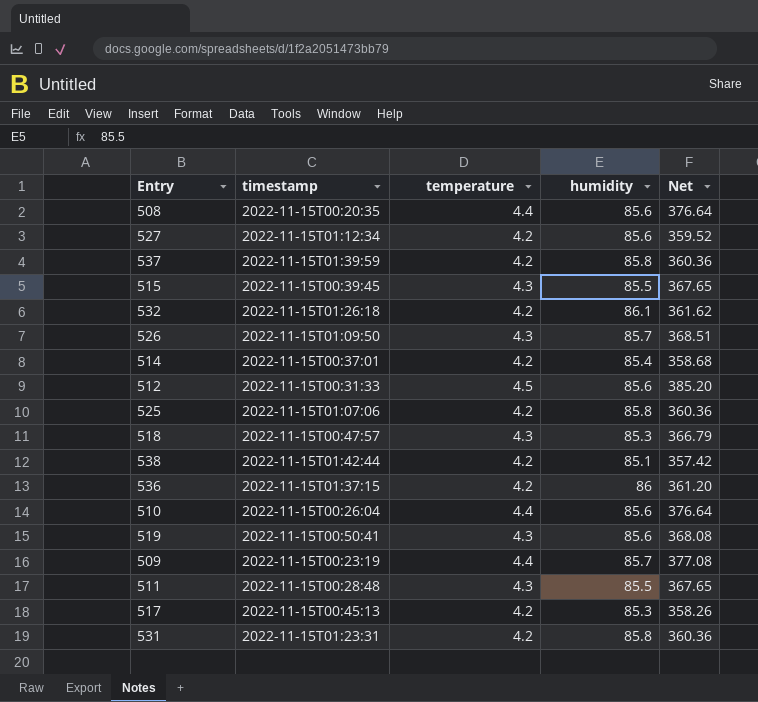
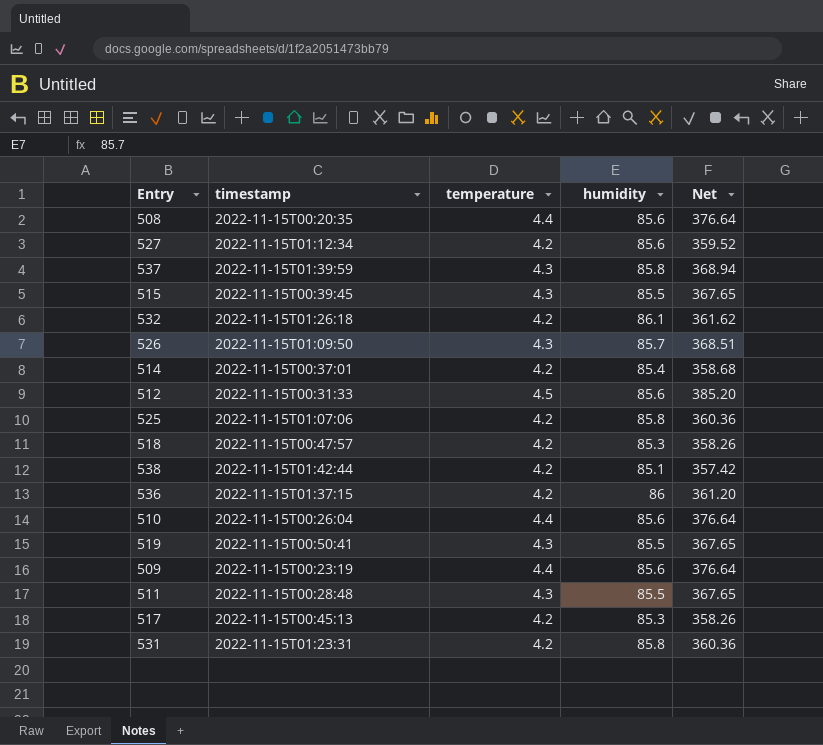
537 | temperature: 4.2 -> 4.3
537 | Net: 360.36 -> 368.94
518 | temperature: 4.3 -> 4.2
518 | Net: 366.79 -> 358.26
519 | humidity: 85.6 -> 85.5
519 | Net: 368.08 -> 367.65
509 | humidity: 85.7 -> 85.6
509 | Net: 377.08 -> 376.64

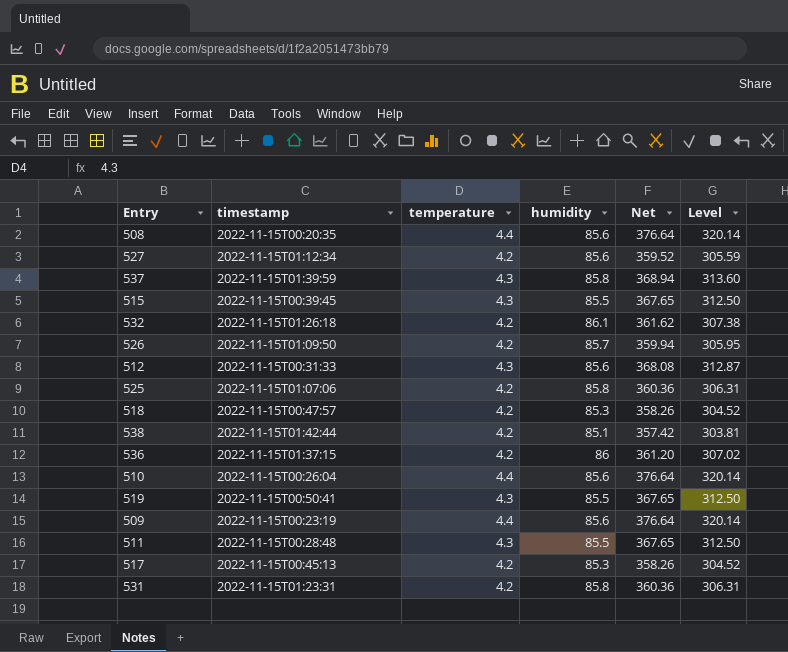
column Level | formula: none -> [Net] * 0.85
row 514: 2022-11-15T00:37:01 | 4.2 | 85.4 | 358.68 -> none
526 | temperature: 4.3 -> 4.2
526 | Net: 368.51 -> 359.94
512 | temperature: 4.5 -> 4.3
512 | Net: 385.20 -> 368.08

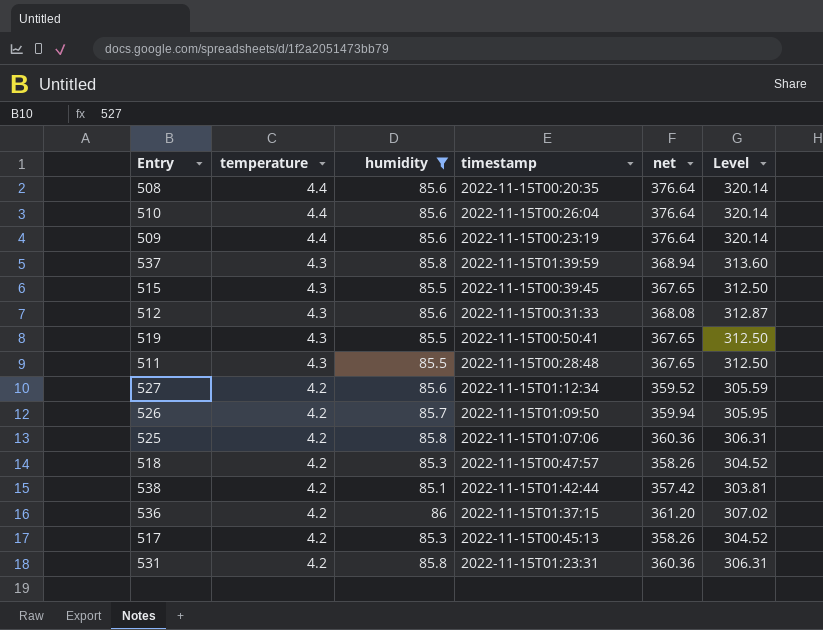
filter: none -> humidity != 86.1
row order: none -> temperature descending
column timestamp | position: 2 -> 4
column name: Net -> net

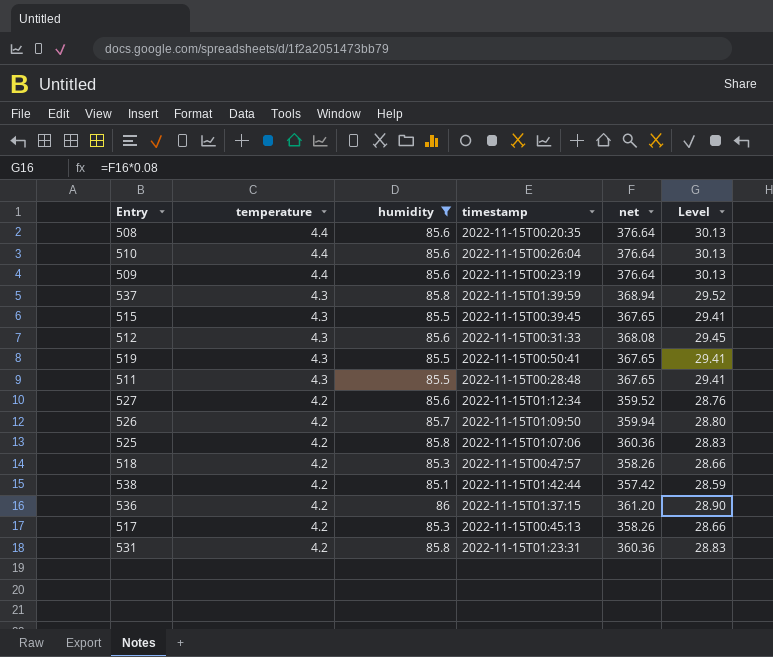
column Level | formula: [net] * 0.85 -> [net] * 0.08

